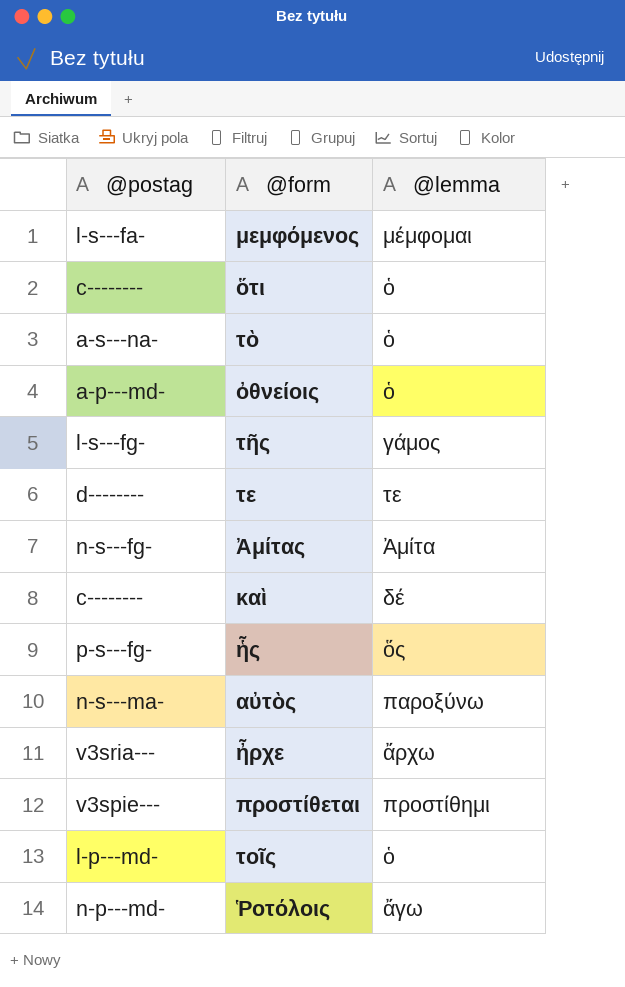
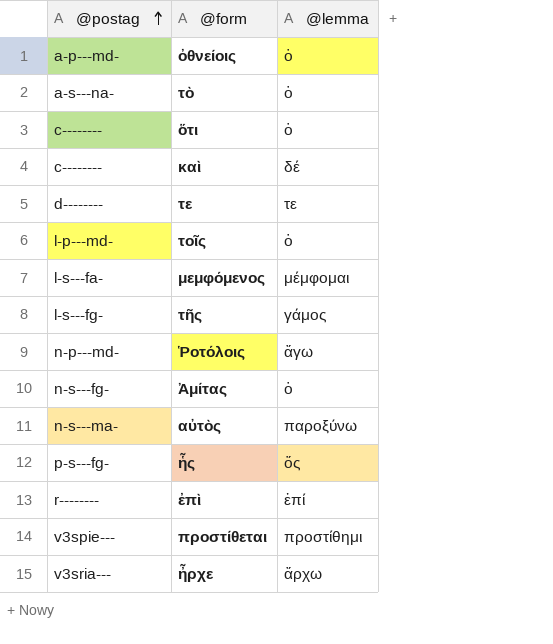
row order: none -> @postag ascending
Ἀμίτας | @lemma: Ἀμίτα -> ὁ
row ἐπὶ: none -> r-------- | ἐπί

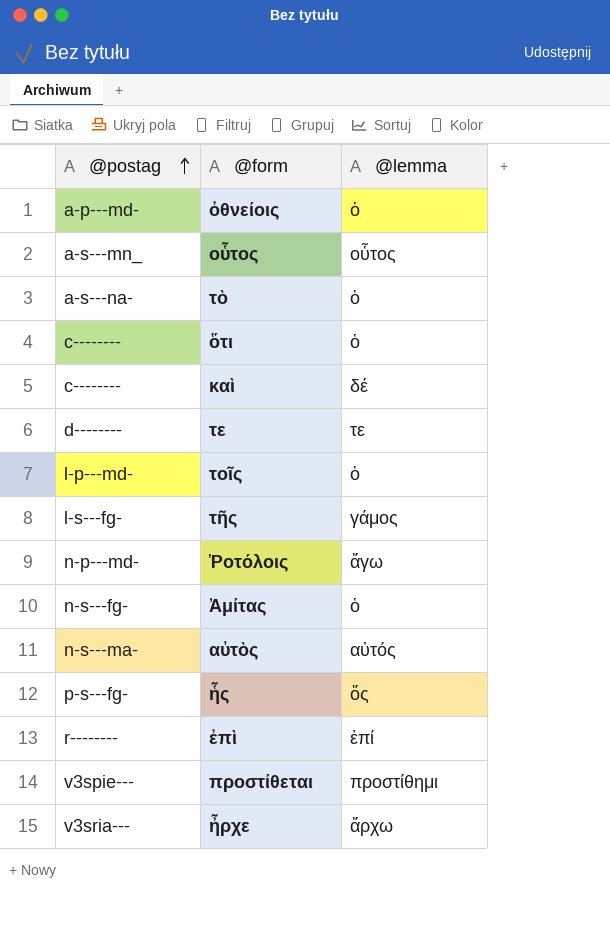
row μεμφόμενος: l-s---fa- | μέμφομαι -> none
row οὗτος: none -> a-s---mn_ | οὗτος
αὐτὸς | @lemma: παροξύνω -> αὐτός

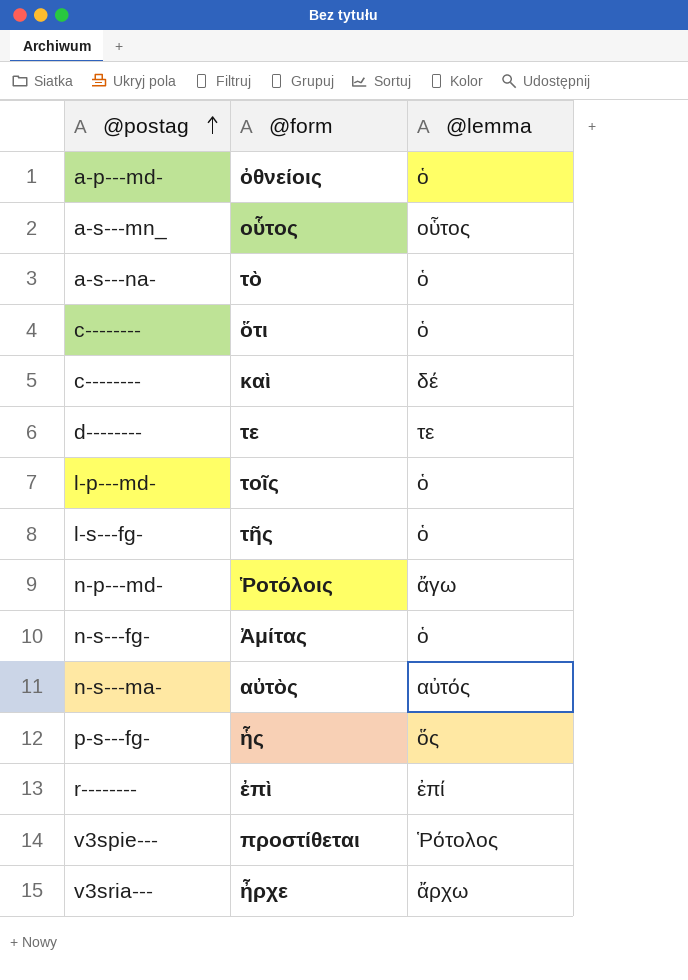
τῆς | @lemma: γάμος -> ὁ
προστίθεται | @lemma: προστίθημι -> Ῥότολος

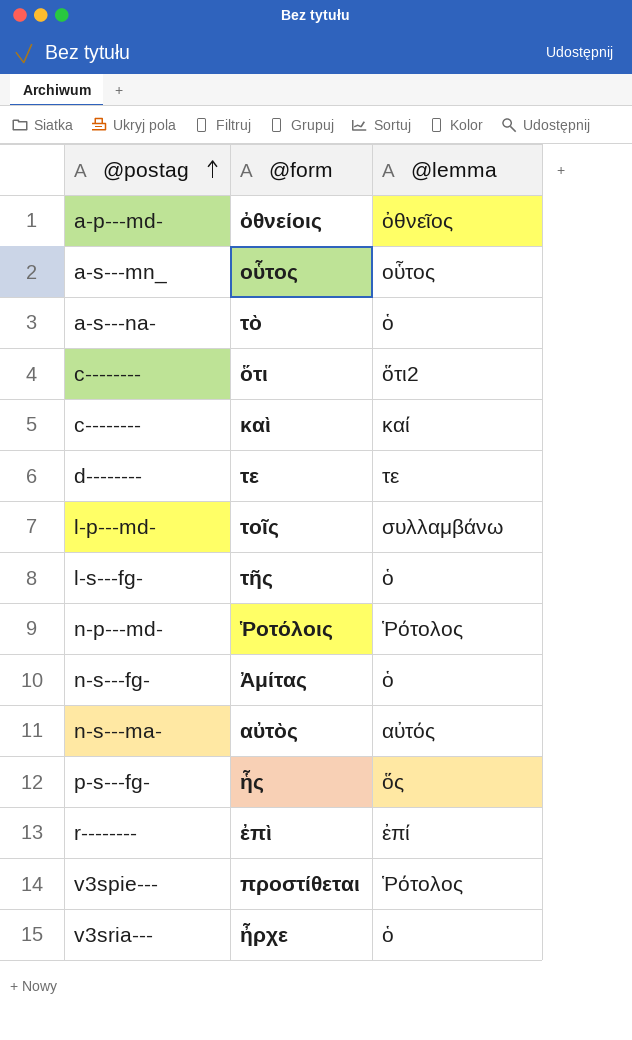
ὀθνείοις | @lemma: ὁ -> ὀθνεῖος
ὅτι | @lemma: ὁ -> ὅτι2
καὶ | @lemma: δέ -> καί
τοῖς | @lemma: ὁ -> συλλαμβάνω
Ῥοτόλοις | @lemma: ἄγω -> Ῥότολος
ἦρχε | @lemma: ἄρχω -> ὁ

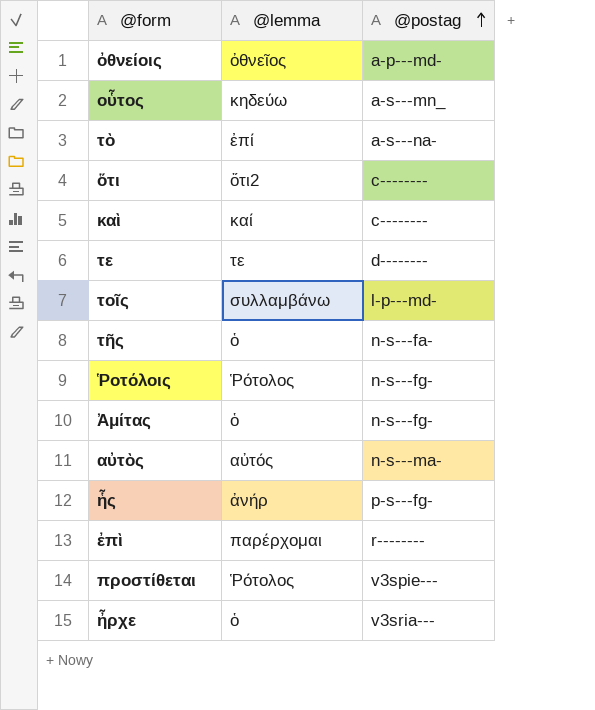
column @postag | position: 1 -> 3
οὗτος | @lemma: οὗτος -> κηδεύω
τὸ | @lemma: ὁ -> ἐπί
τῆς | @postag: l-s---fg- -> n-s---fa-
Ῥοτόλοις | @postag: n-p---md- -> n-s---fg-
ἧς | @lemma: ὅς -> ἀνήρ
ἐπὶ | @lemma: ἐπί -> παρέρχομαι

